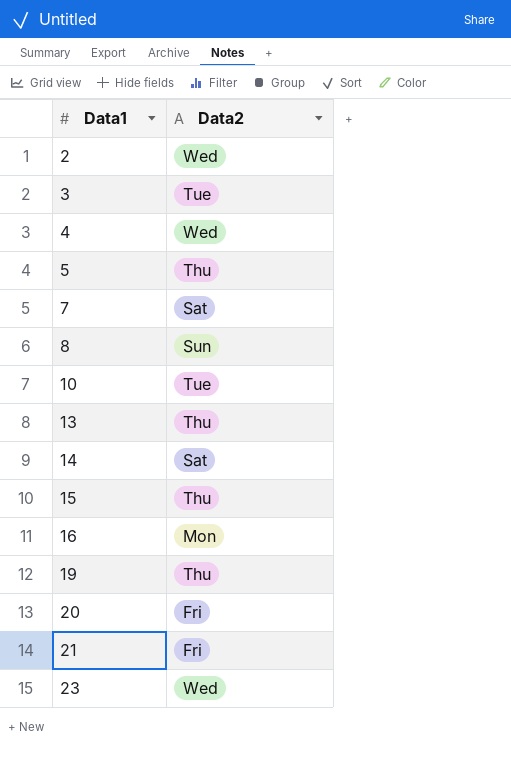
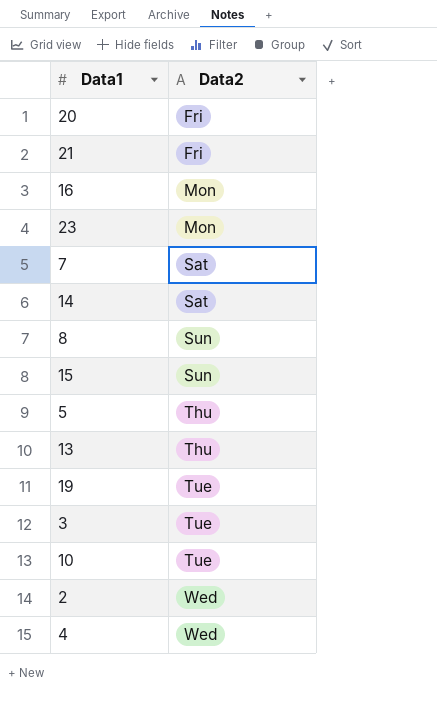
row order: Data1 ascending -> Data2 ascending
23 | Data2: Wed -> Mon
15 | Data2: Thu -> Sun
19 | Data2: Thu -> Tue

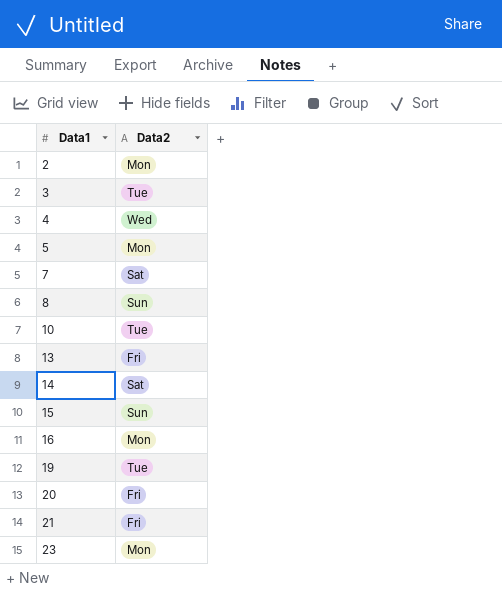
row order: Data2 ascending -> Data1 ascending
2 | Data2: Wed -> Mon
5 | Data2: Thu -> Mon
13 | Data2: Thu -> Fri

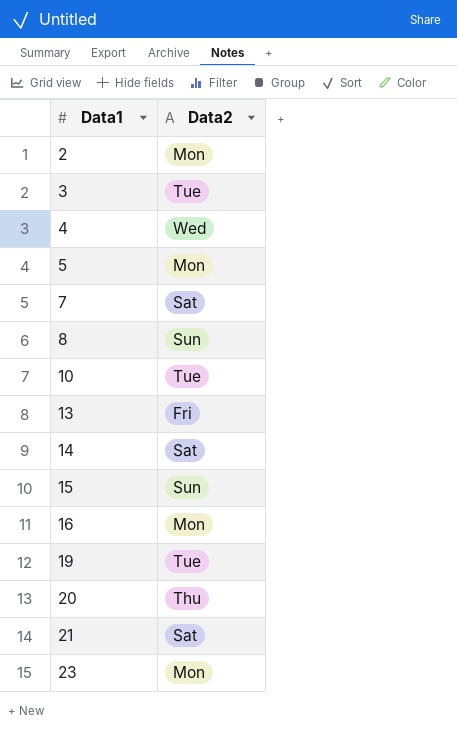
20 | Data2: Fri -> Thu
21 | Data2: Fri -> Sat

